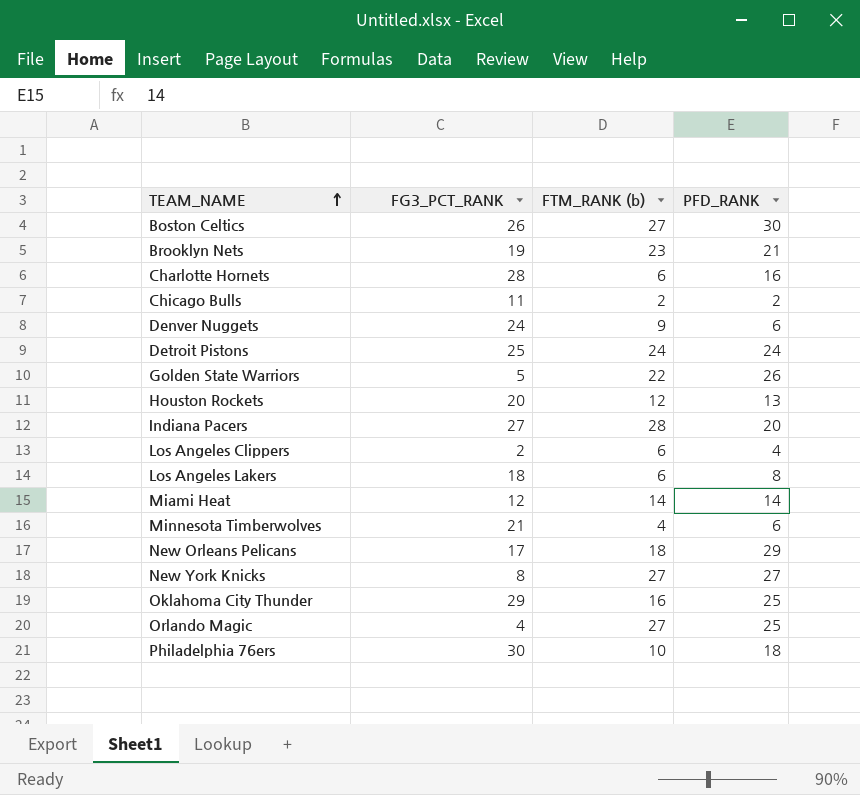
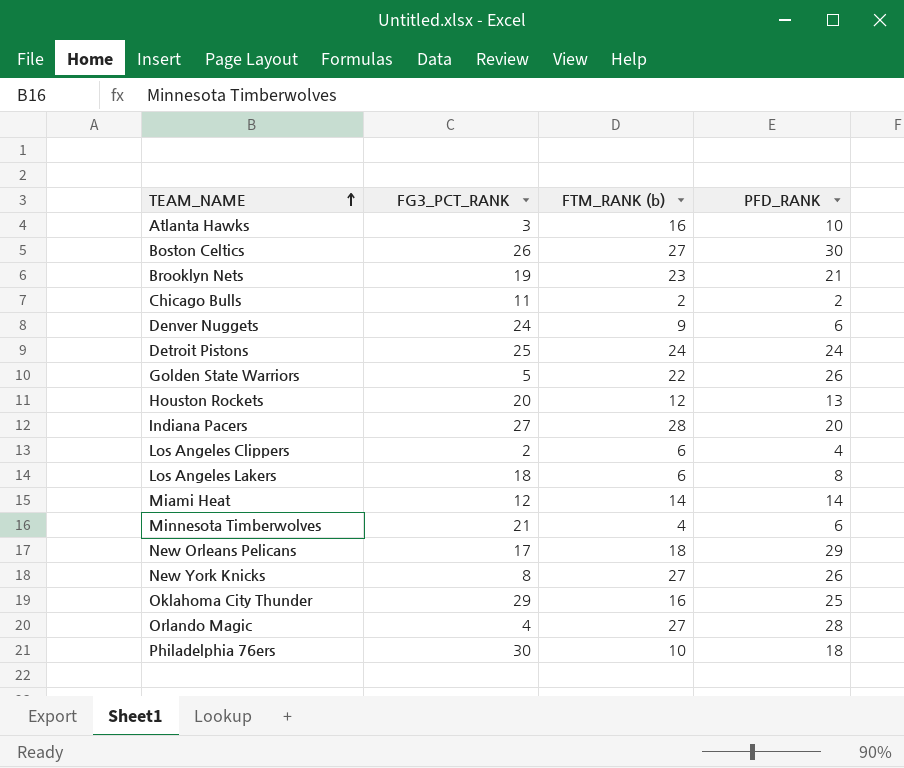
row Charlotte Hornets: 28 | 6 | 16 -> none
row Atlanta Hawks: none -> 3 | 16 | 10
New York Knicks | PFD_RANK: 27 -> 26
Orlando Magic | PFD_RANK: 25 -> 28

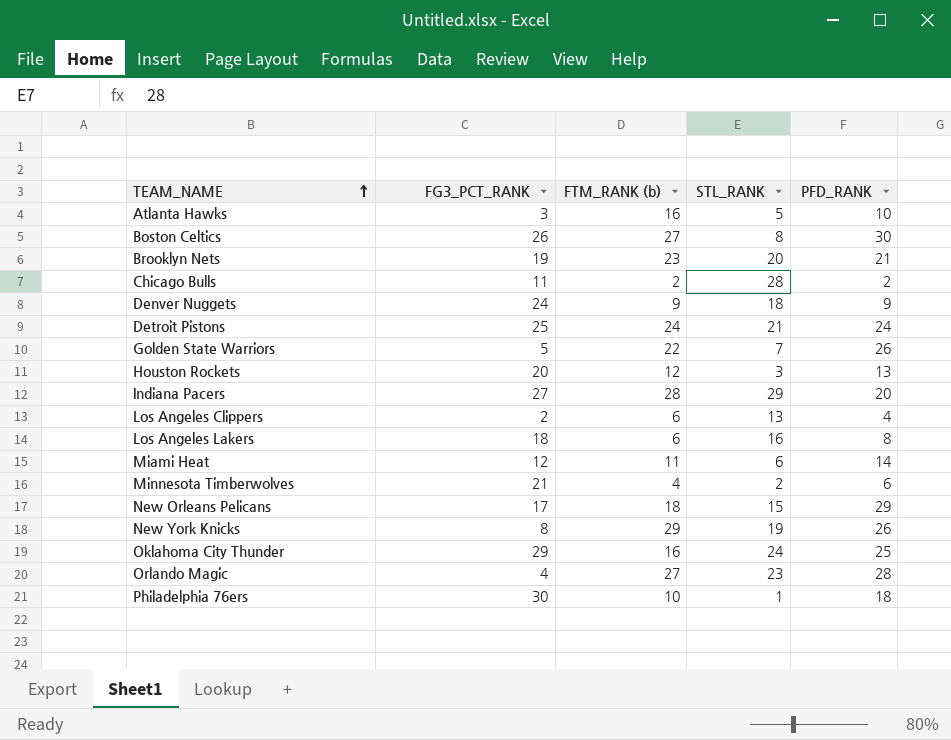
column STL_RANK | position: none -> 4
Denver Nuggets | PFD_RANK: 6 -> 9
Miami Heat | FTM_RANK (b): 14 -> 11
New York Knicks | FTM_RANK (b): 27 -> 29

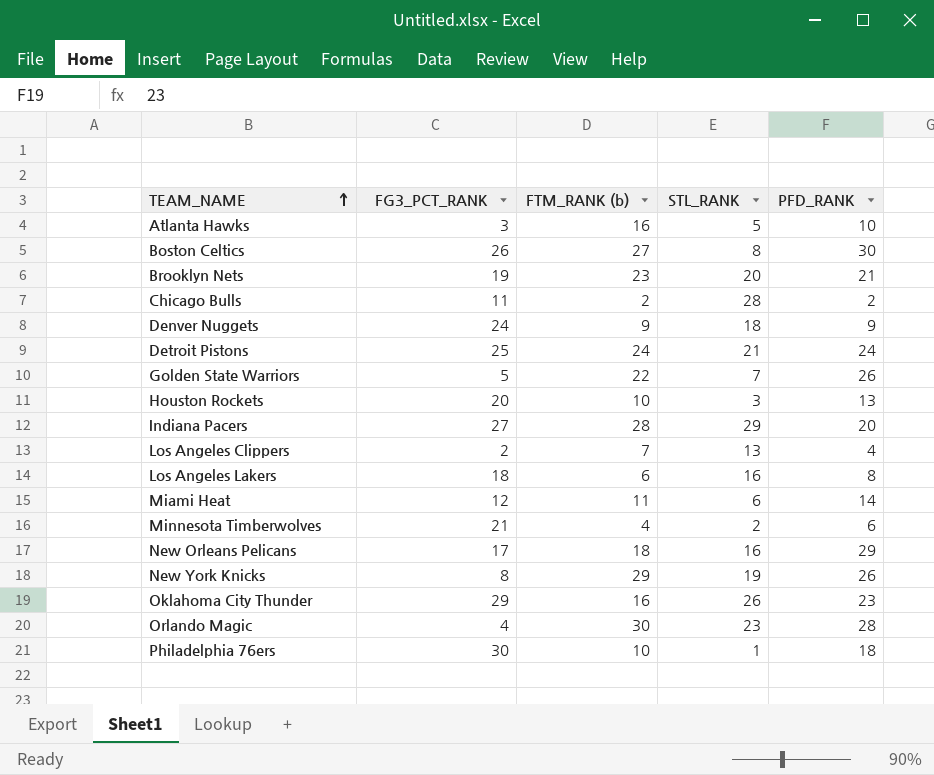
Houston Rockets | FTM_RANK (b): 12 -> 10
Los Angeles Clippers | FTM_RANK (b): 6 -> 7
New Orleans Pelicans | STL_RANK: 15 -> 16
Oklahoma City Thunder | STL_RANK: 24 -> 26
Oklahoma City Thunder | PFD_RANK: 25 -> 23
Orlando Magic | FTM_RANK (b): 27 -> 30

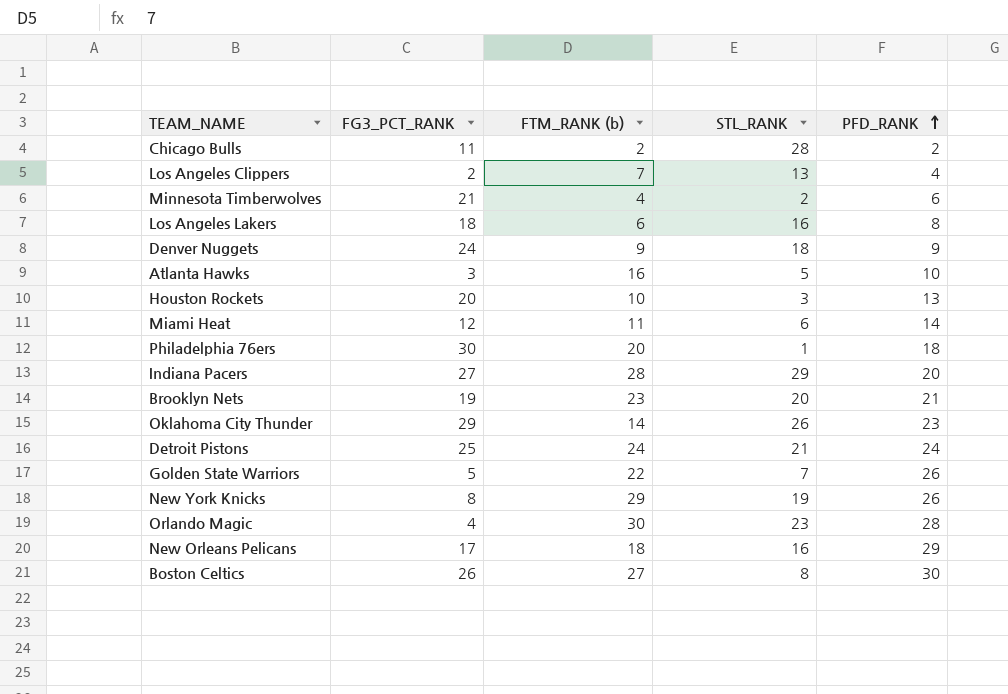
row order: TEAM_NAME ascending -> PFD_RANK ascending
Philadelphia 76ers | FTM_RANK (b): 10 -> 20
Oklahoma City Thunder | FTM_RANK (b): 16 -> 14

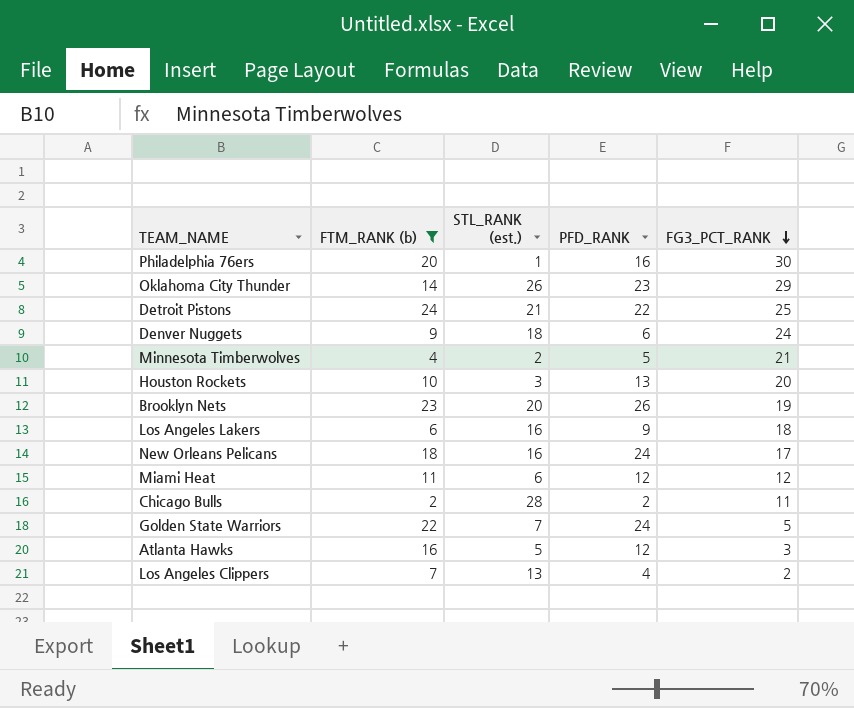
filter: none -> FTM_RANK (b) <= 24
row order: PFD_RANK ascending -> FG3_PCT_RANK descending
column name: STL_RANK -> STL_RANK (est.)
column FG3_PCT_RANK | position: 2 -> 5
Philadelphia 76ers | PFD_RANK: 18 -> 16
Detroit Pistons | PFD_RANK: 24 -> 22
Denver Nuggets | PFD_RANK: 9 -> 6
Minnesota Timberwolves | PFD_RANK: 6 -> 5
Brooklyn Nets | PFD_RANK: 21 -> 26
Los Angeles Lakers | PFD_RANK: 8 -> 9
New Orleans Pelicans | PFD_RANK: 29 -> 24
Miami Heat | PFD_RANK: 14 -> 12
Golden State Warriors | PFD_RANK: 26 -> 24
Atlanta Hawks | PFD_RANK: 10 -> 12

